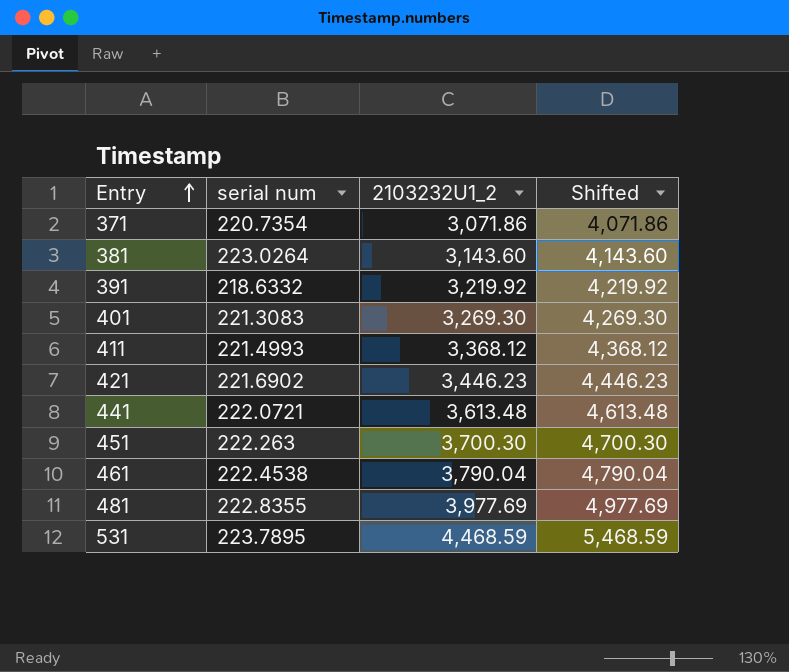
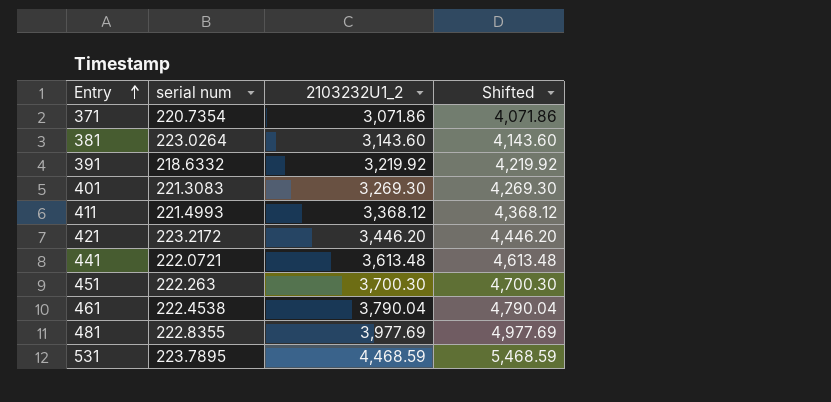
421 | serial num: 221.6902 -> 223.2172
421 | 2103232U1_2: 3,446.23 -> 3,446.20
421 | Shifted: 4,446.23 -> 4,446.20

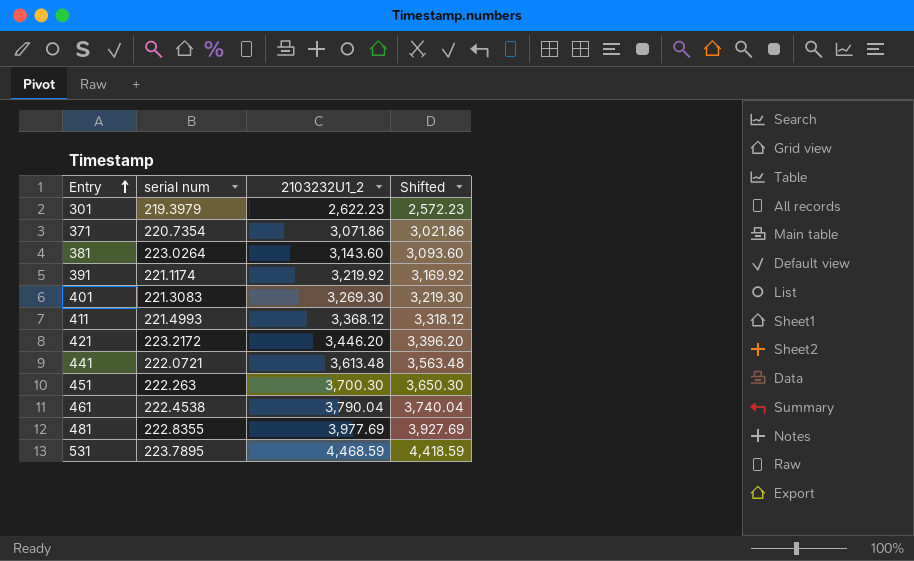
column Shifted | formula: [2103232U1_2] + 1000 -> [2103232U1_2] - 50
row 301: none -> 219.3979 | 2,622.23 | 2,572.23
391 | serial num: 218.6332 -> 221.1174

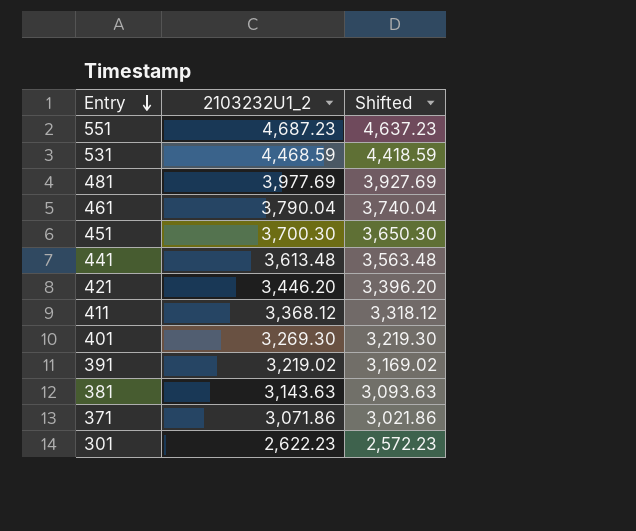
row order: Entry ascending -> Entry descending
column serial num | position: 2 -> none
row 551: none -> 4,687.23 | 4,637.23
391 | 2103232U1_2: 3,219.92 -> 3,219.02
391 | Shifted: 3,169.92 -> 3,169.02
381 | 2103232U1_2: 3,143.60 -> 3,143.63
381 | Shifted: 3,093.60 -> 3,093.63

